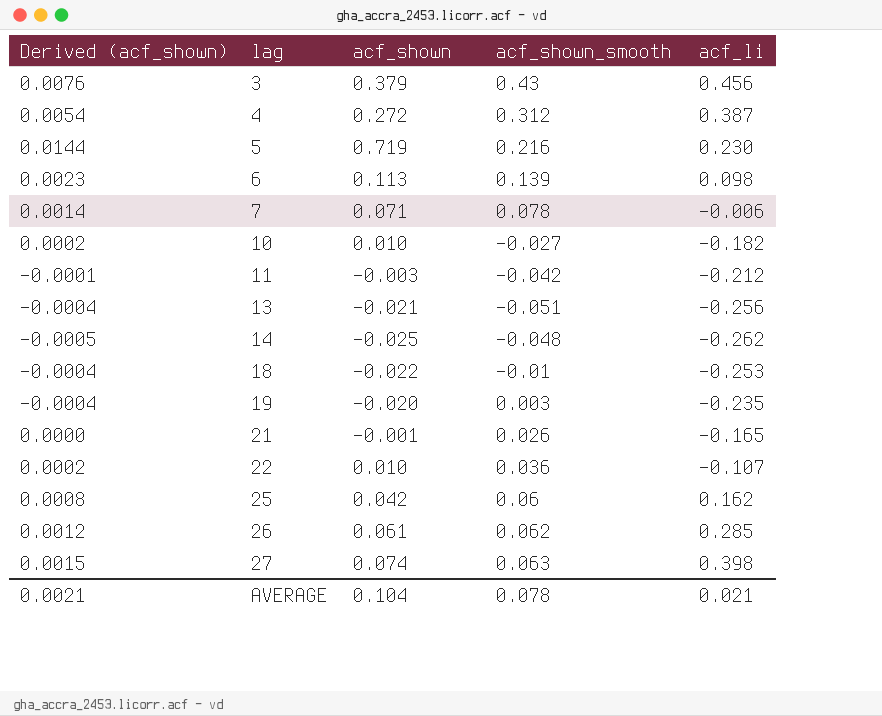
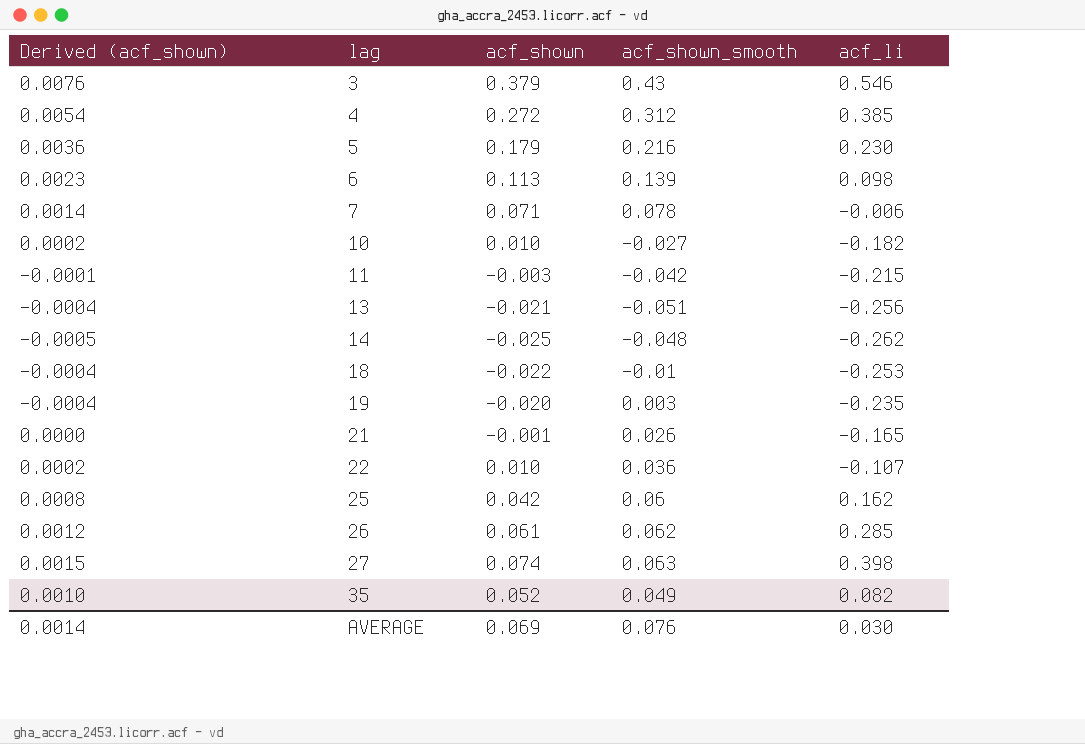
3 | acf_li: 0.456 -> 0.546
4 | acf_li: 0.387 -> 0.385
5 | Derived (acf_shown): 0.0144 -> 0.0036
5 | acf_shown: 0.719 -> 0.179
11 | acf_li: -0.212 -> -0.215
row 35: none -> 0.0010 | 0.052 | 0.049 | 0.082
AVERAGE | Derived (acf_shown): 0.0021 -> 0.0014
AVERAGE | acf_shown: 0.104 -> 0.069
AVERAGE | acf_shown_smooth: 0.078 -> 0.076
AVERAGE | acf_li: 0.021 -> 0.030

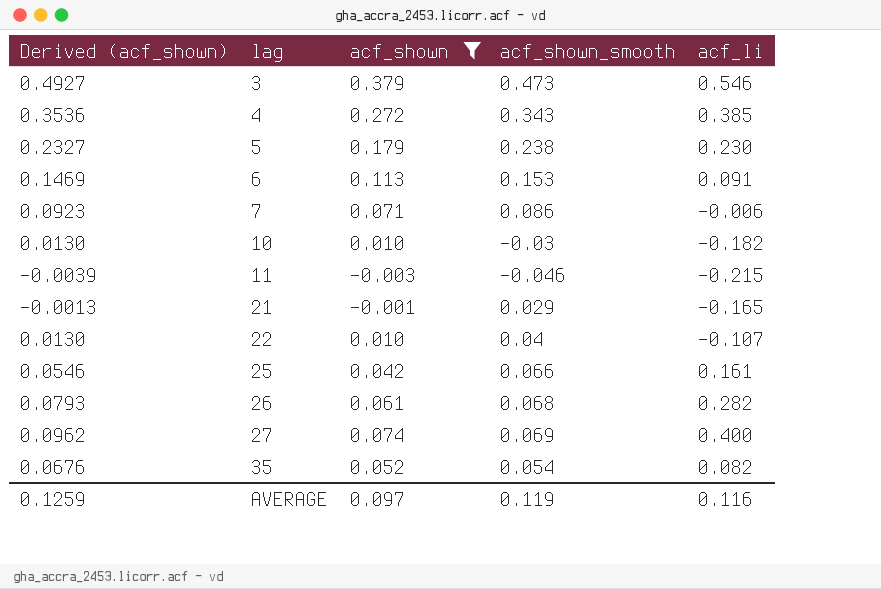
filter: none -> acf_shown >= -0.003
column Derived (acf_shown) | formula: [acf_shown] * 0.02 -> [acf_shown] * 1.3
3 | acf_shown_smooth: 0.43 -> 0.473
4 | acf_shown_smooth: 0.312 -> 0.343
5 | acf_shown_smooth: 0.216 -> 0.238
6 | acf_shown_smooth: 0.139 -> 0.153
6 | acf_li: 0.098 -> 0.091
7 | acf_shown_smooth: 0.078 -> 0.086
10 | acf_shown_smooth: -0.027 -> -0.03
11 | acf_shown_smooth: -0.042 -> -0.046
21 | acf_shown_smooth: 0.026 -> 0.029
22 | acf_shown_smooth: 0.036 -> 0.04
25 | acf_shown_smooth: 0.06 -> 0.066
25 | acf_li: 0.162 -> 0.161
26 | acf_shown_smooth: 0.062 -> 0.068
26 | acf_li: 0.285 -> 0.282
27 | acf_shown_smooth: 0.063 -> 0.069
27 | acf_li: 0.398 -> 0.400
35 | acf_shown_smooth: 0.049 -> 0.054
AVERAGE | Derived (acf_shown): 0.0014 -> 0.1259
AVERAGE | acf_shown: 0.069 -> 0.097
AVERAGE | acf_shown_smooth: 0.076 -> 0.119
AVERAGE | acf_li: 0.030 -> 0.116

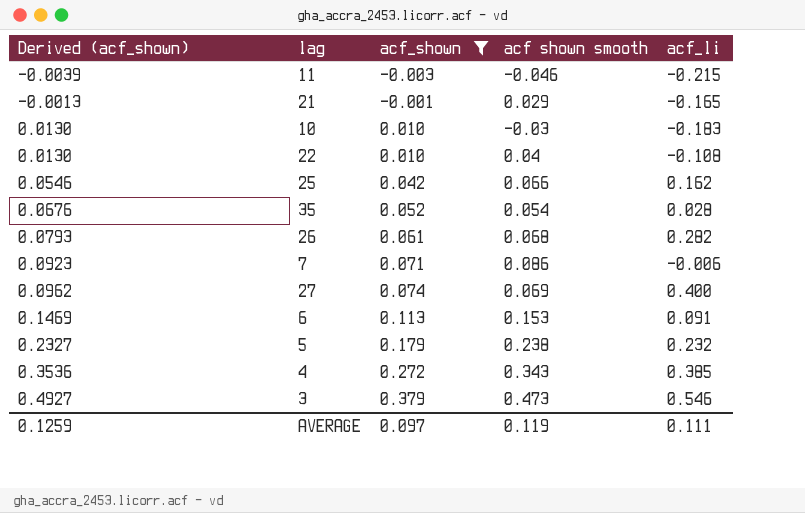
row order: lag ascending -> Derived (acf_shown) ascending
column name: acf_shown_smooth -> acf shown smooth
10 | acf_li: -0.182 -> -0.183
22 | acf_li: -0.107 -> -0.108
25 | acf_li: 0.161 -> 0.162
35 | acf_li: 0.082 -> 0.028
5 | acf_li: 0.230 -> 0.232
AVERAGE | acf_li: 0.116 -> 0.111

